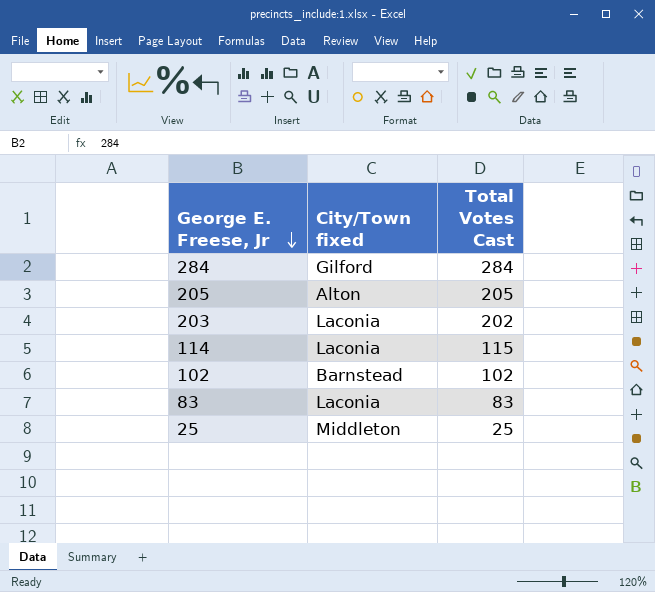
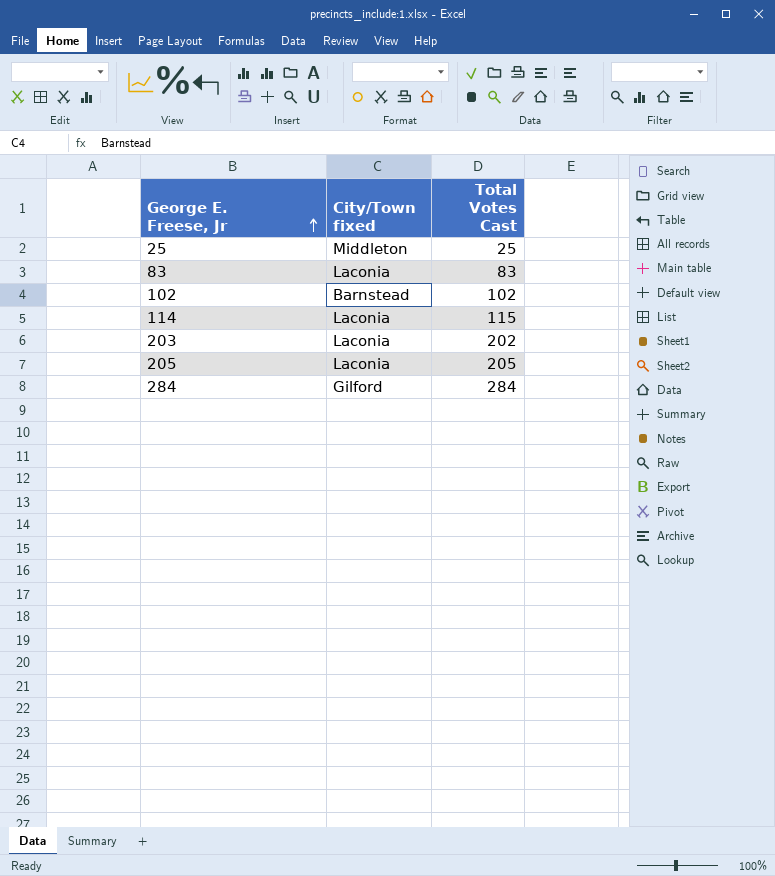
row order: George E. Freese, Jr descending -> George E. Freese, Jr ascending
205 | City/Town fixed: Alton -> Laconia

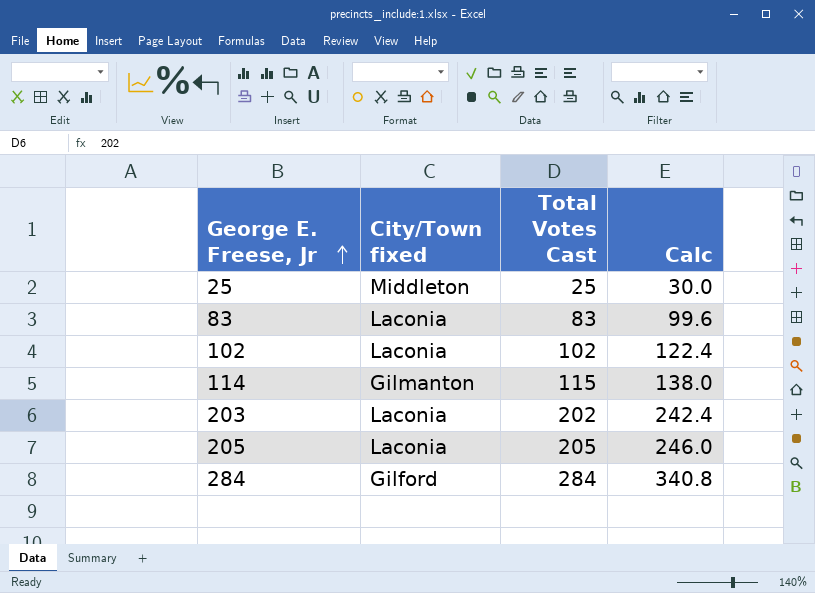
column Calc | formula: none -> [Total Votes Cast] * 1.2
102 | City/Town fixed: Barnstead -> Laconia
114 | City/Town fixed: Laconia -> Gilmanton

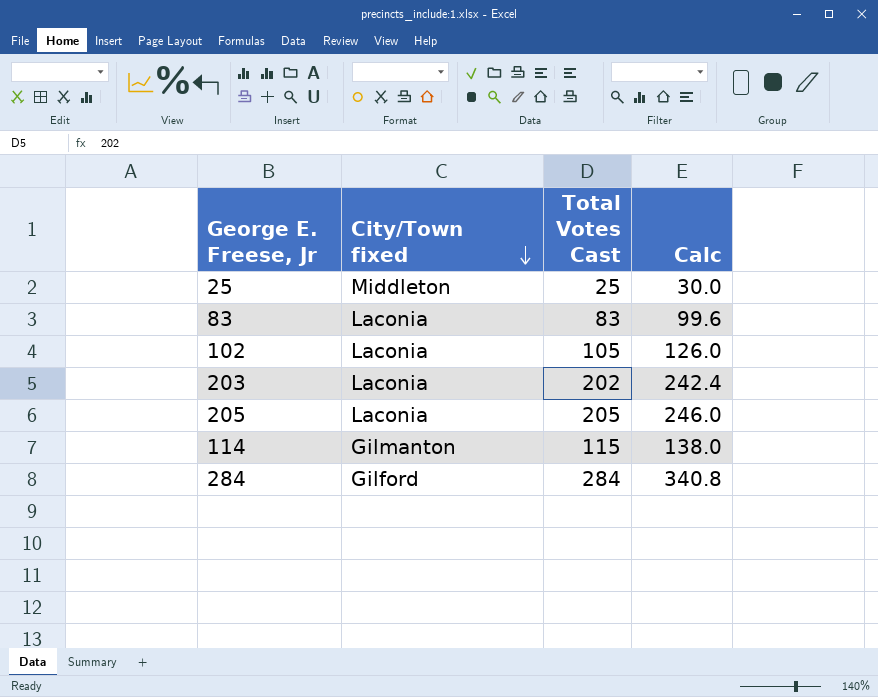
row order: George E. Freese, Jr ascending -> City/Town fixed descending
102 | Total Votes Cast: 102 -> 105
102 | Calc: 122.4 -> 126.0

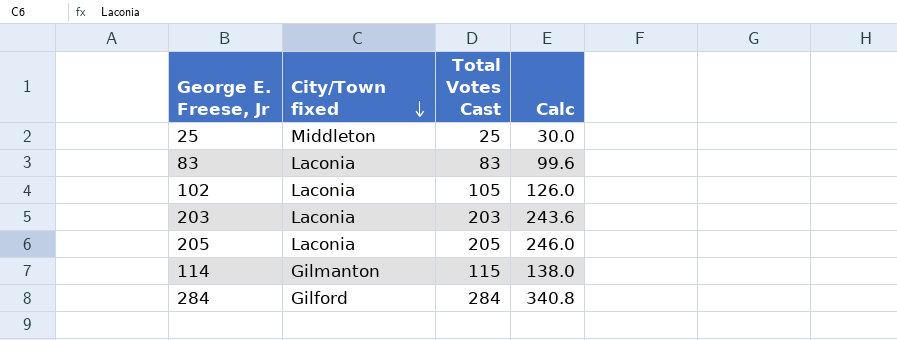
203 | Total Votes Cast: 202 -> 203
203 | Calc: 242.4 -> 243.6

